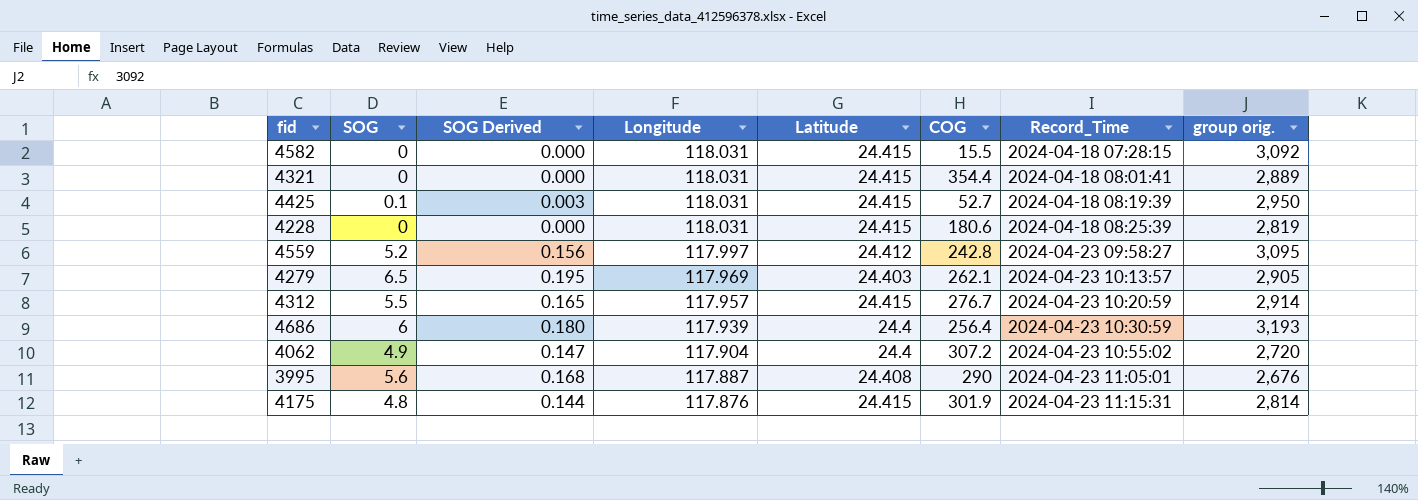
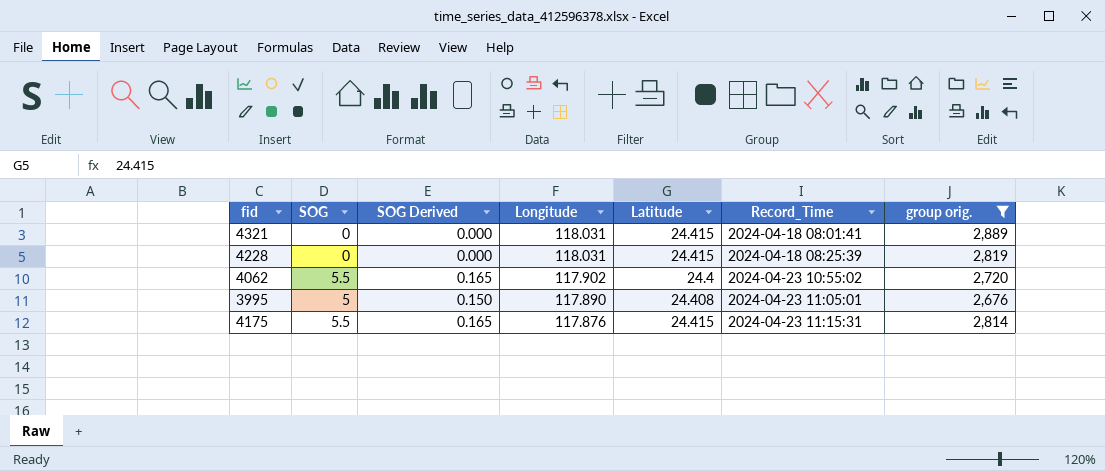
filter: none -> group orig. <= 2,889
column COG | position: 6 -> none
4062 | SOG: 4.9 -> 5.5
4062 | SOG Derived: 0.147 -> 0.165
4062 | Longitude: 117.904 -> 117.902
3995 | SOG: 5.6 -> 5
3995 | SOG Derived: 0.168 -> 0.150
3995 | Longitude: 117.887 -> 117.890
4175 | SOG: 4.8 -> 5.5
4175 | SOG Derived: 0.144 -> 0.165

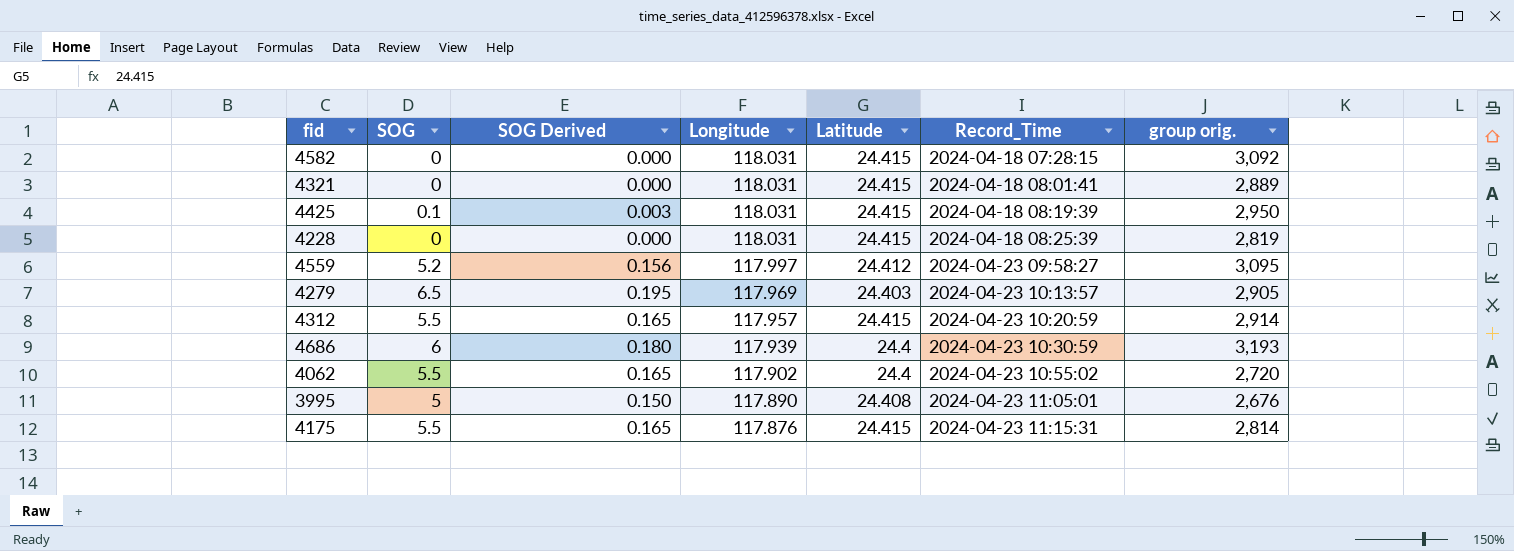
filter: group orig. <= 2,889 -> none

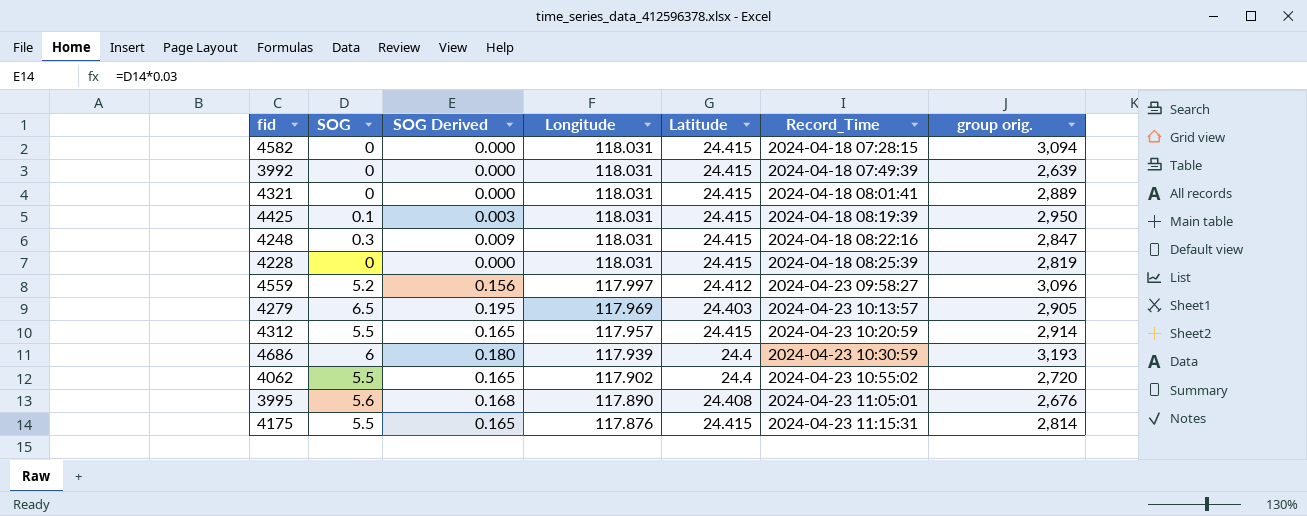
4582 | group orig.: 3,092 -> 3,094
row 3992: none -> 0 | 0.000 | 118.031 | 24.415 | 2024-04-18 07:49:39 | 2,639
row 4248: none -> 0.3 | 0.009 | 118.031 | 24.415 | 2024-04-18 08:22:16 | 2,847
4559 | group orig.: 3,095 -> 3,096
3995 | SOG: 5 -> 5.6
3995 | SOG Derived: 0.150 -> 0.168

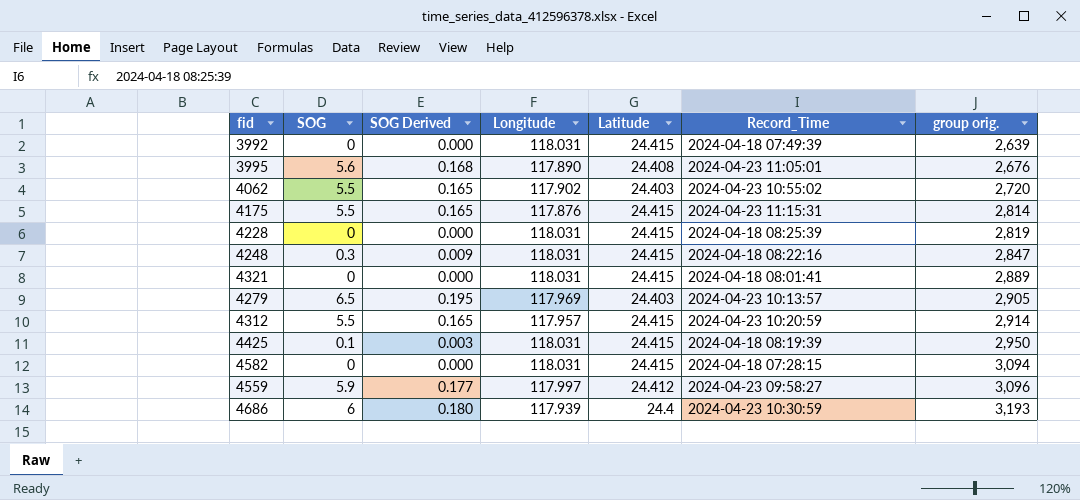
row order: Longitude descending -> group orig. ascending
4062 | Latitude: 24.4 -> 24.403
4559 | SOG: 5.2 -> 5.9
4559 | SOG Derived: 0.156 -> 0.177

